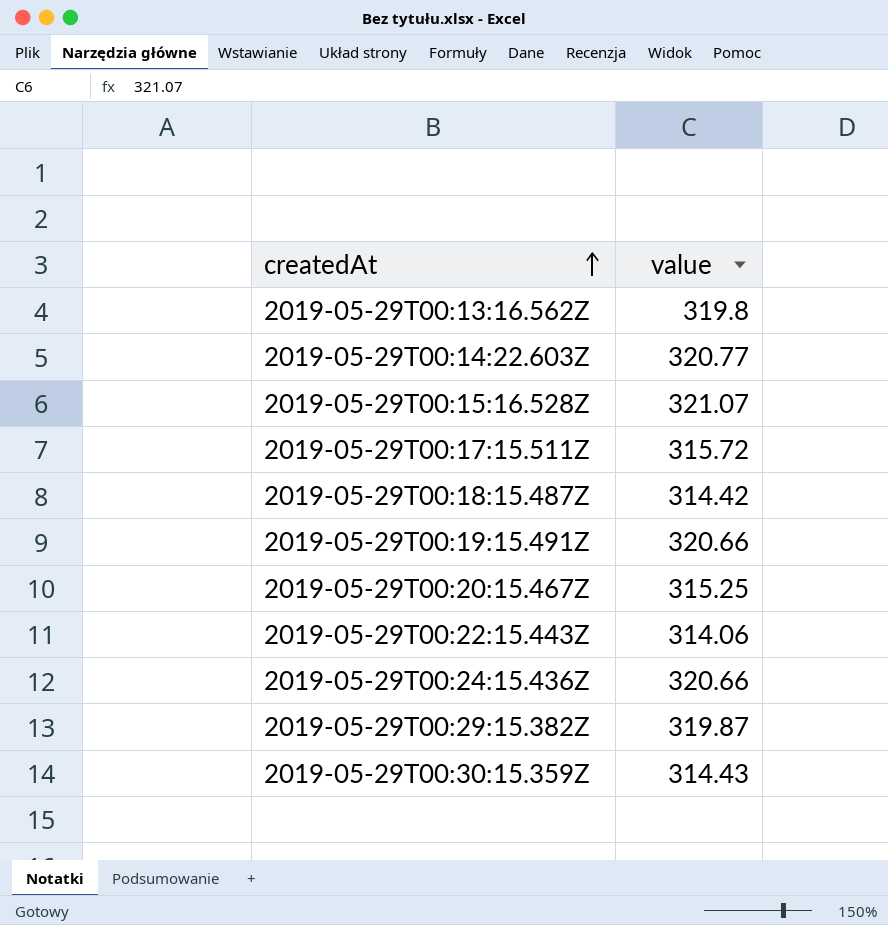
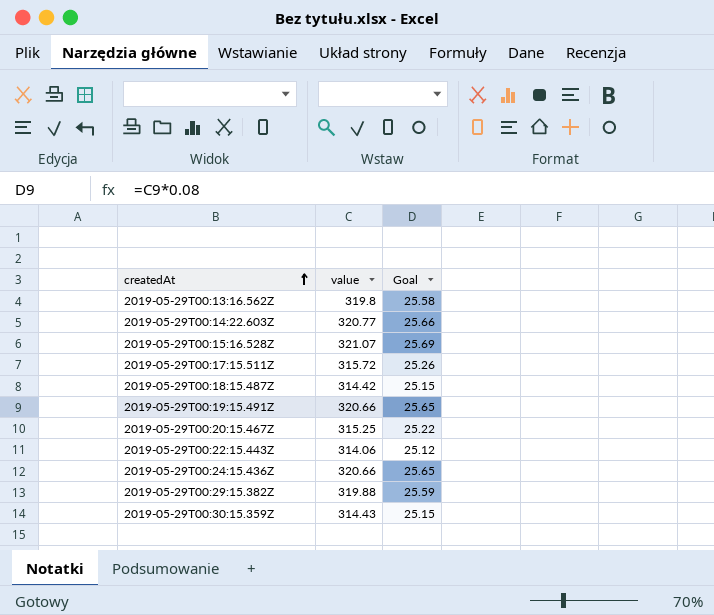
column Goal | formula: none -> [value] * 0.08
2019-05-29T00:29:15.382Z | value: 319.87 -> 319.88

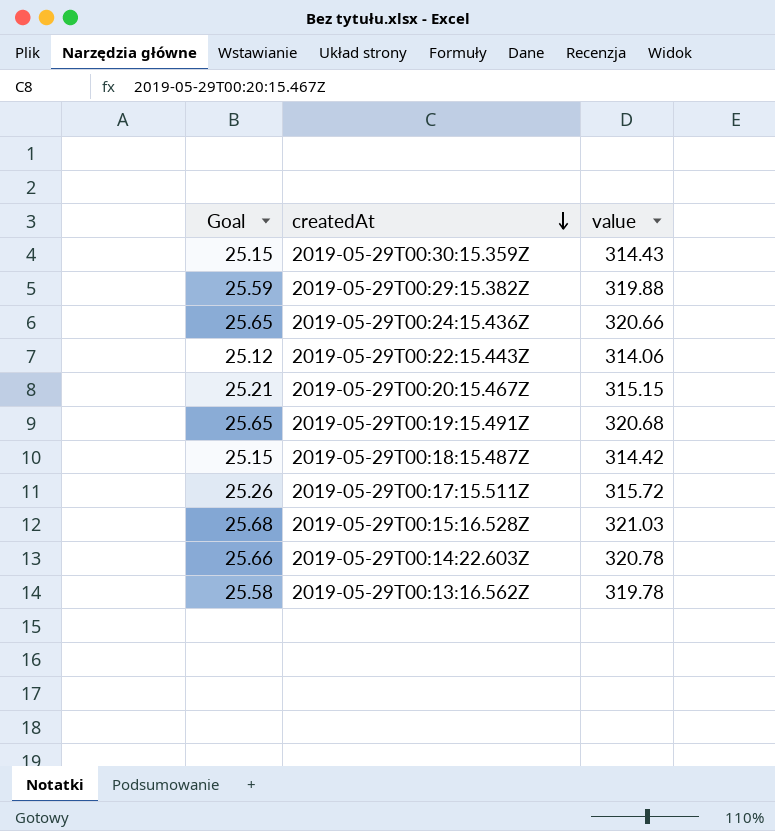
row order: createdAt ascending -> createdAt descending
column Goal | position: 3 -> 1
2019-05-29T00:20:15.467Z | Goal: 25.22 -> 25.21
2019-05-29T00:20:15.467Z | value: 315.25 -> 315.15
2019-05-29T00:19:15.491Z | value: 320.66 -> 320.68
2019-05-29T00:15:16.528Z | Goal: 25.69 -> 25.68
2019-05-29T00:15:16.528Z | value: 321.07 -> 321.03
2019-05-29T00:14:22.603Z | value: 320.77 -> 320.78
2019-05-29T00:13:16.562Z | value: 319.8 -> 319.78

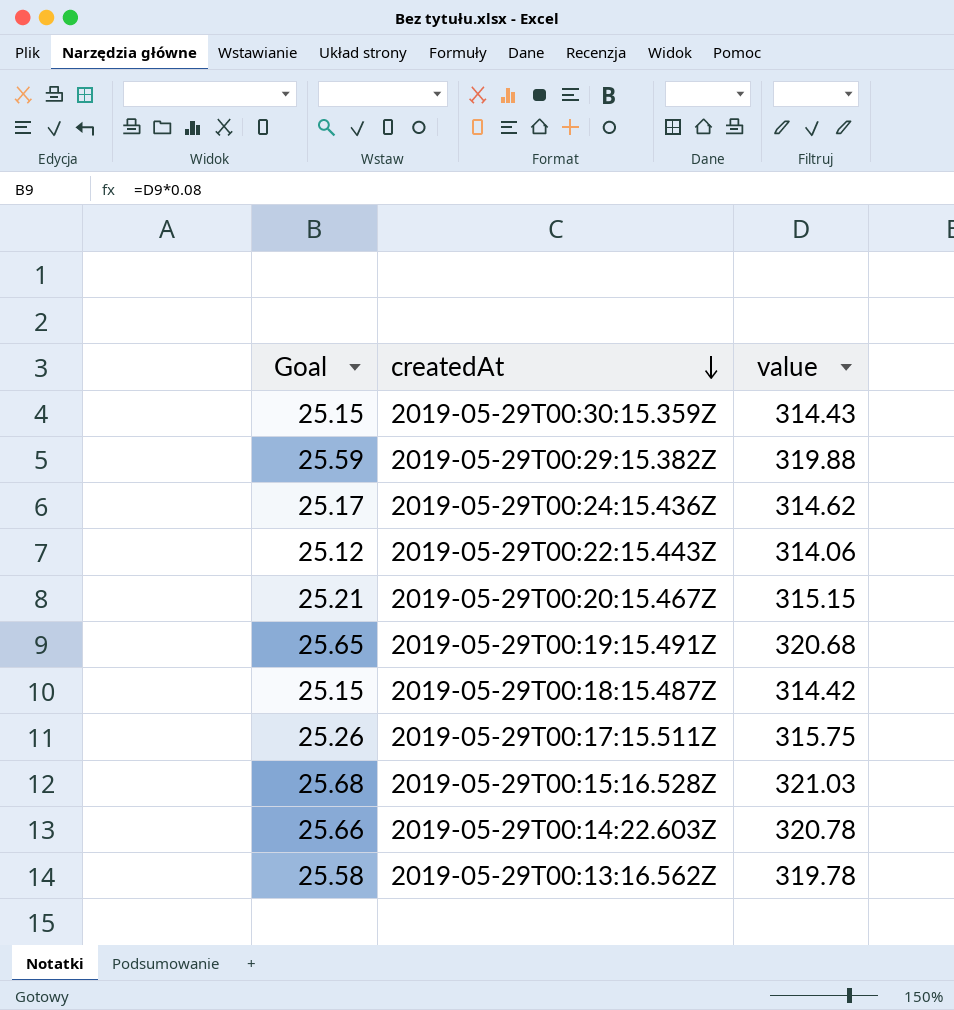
2019-05-29T00:24:15.436Z | Goal: 25.65 -> 25.17
2019-05-29T00:24:15.436Z | value: 320.66 -> 314.62
2019-05-29T00:17:15.511Z | value: 315.72 -> 315.75

